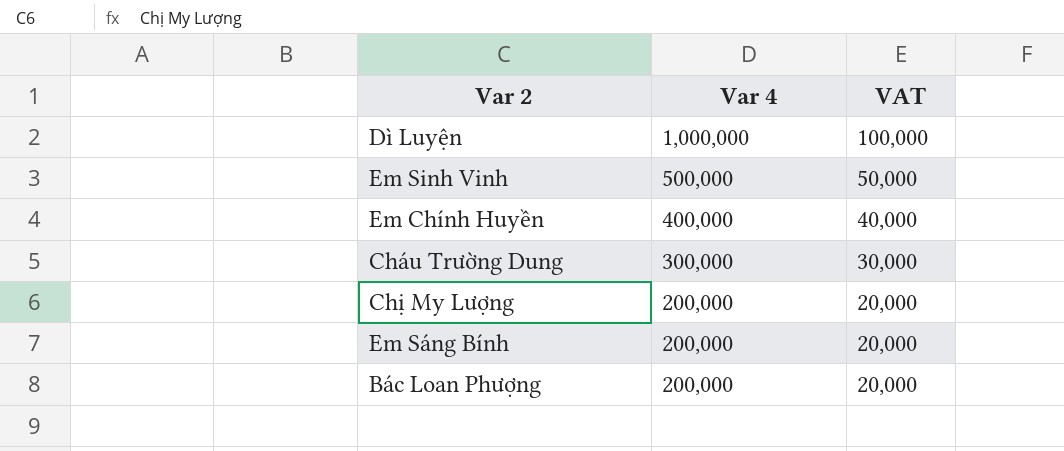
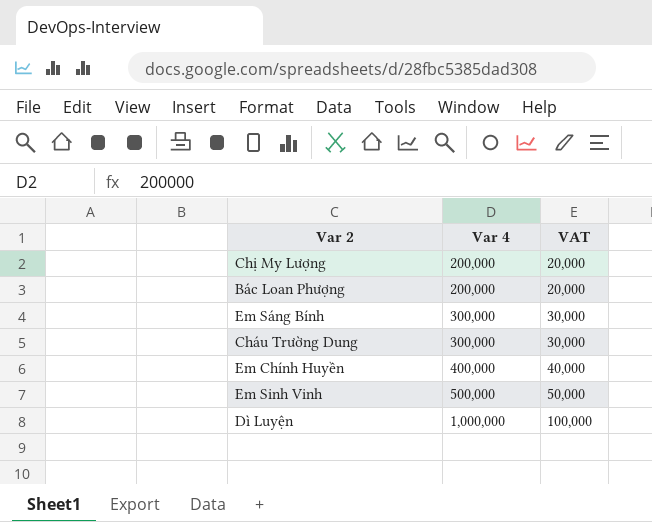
row order: Var 4 descending -> Var 4 ascending
Em Sáng Bính | Var 4: 200,000 -> 300,000
Em Sáng Bính | VAT: 20,000 -> 30,000

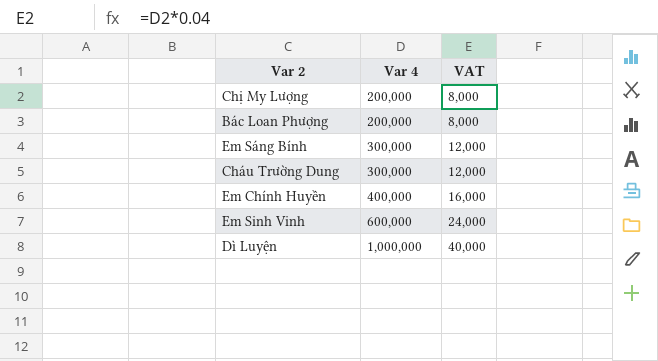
column VAT | formula: [Var 4] * 0.1 -> [Var 4] * 0.04
Em Sinh Vinh | Var 4: 500,000 -> 600,000

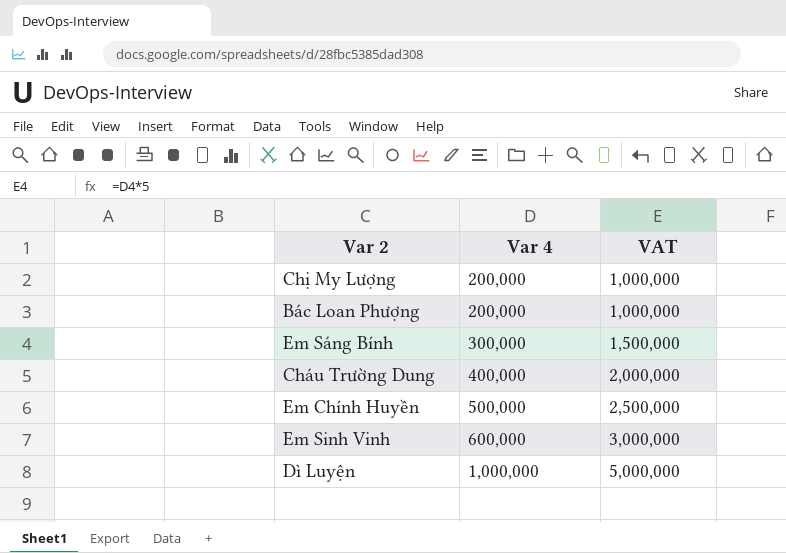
column VAT | formula: [Var 4] * 0.04 -> [Var 4] * 5
Cháu Trường Dung | Var 4: 300,000 -> 400,000
Em Chính Huyền | Var 4: 400,000 -> 500,000

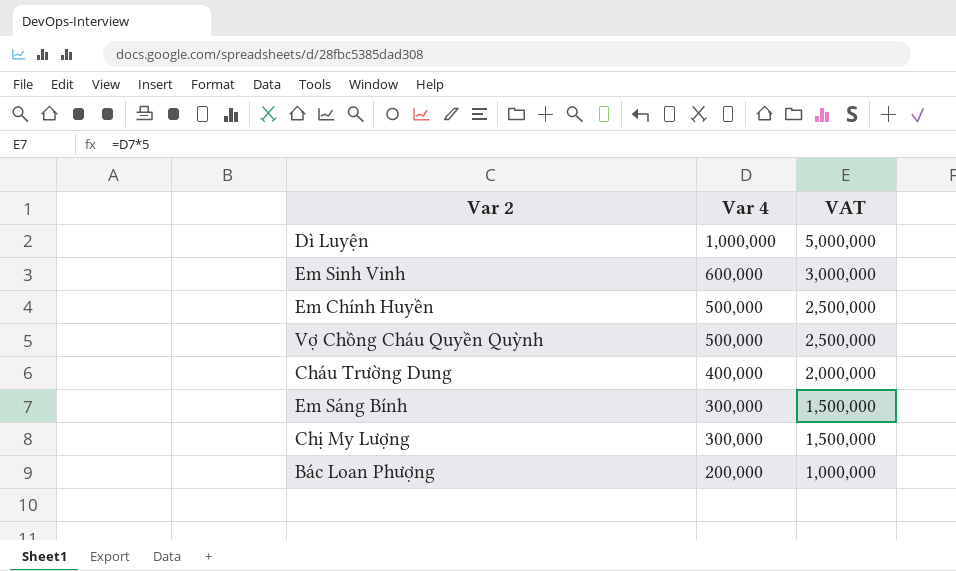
row order: Var 4 ascending -> Var 4 descending
row Vợ Chồng Cháu Quyền Quỳnh: none -> 500,000 | 2,500,000
Chị My Lượng | Var 4: 200,000 -> 300,000
Chị My Lượng | VAT: 1,000,000 -> 1,500,000

